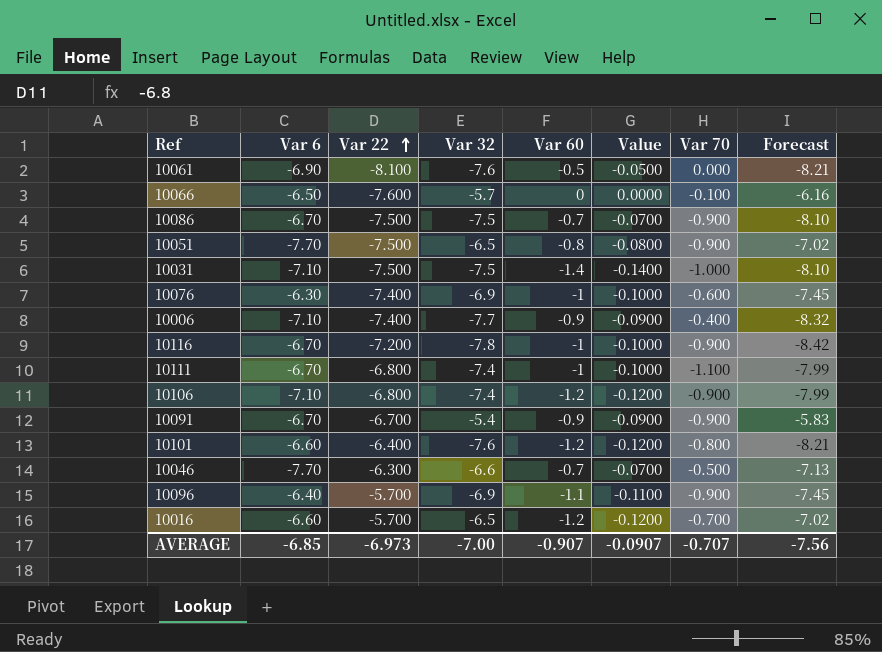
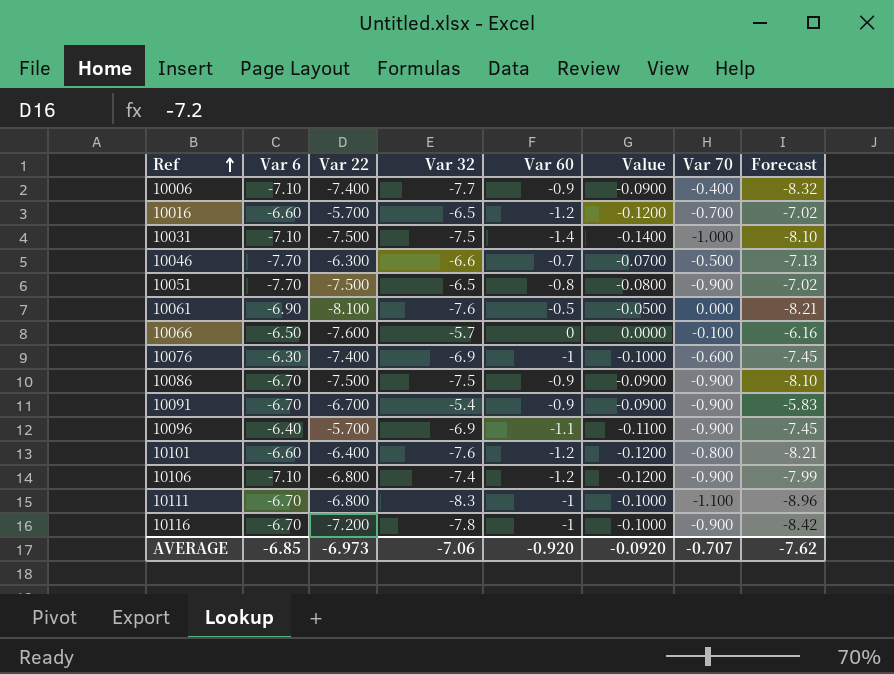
row order: Var 22 ascending -> Ref ascending
10086 | Var 60: -0.7 -> -0.9
10086 | Value: -0.0700 -> -0.0900
10111 | Var 32: -7.4 -> -8.3
10111 | Forecast: -7.99 -> -8.96
AVERAGE | Var 32: -7.00 -> -7.06
AVERAGE | Var 60: -0.907 -> -0.920
AVERAGE | Value: -0.0907 -> -0.0920
AVERAGE | Forecast: -7.56 -> -7.62

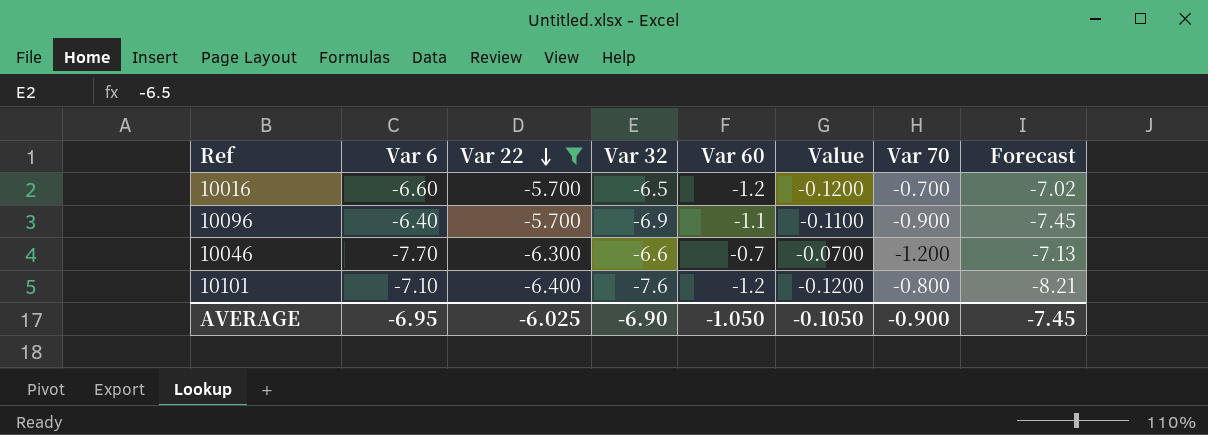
filter: none -> Var 22 >= -6.400
row order: Ref ascending -> Var 22 descending
10046 | Var 70: -0.500 -> -1.200
10101 | Var 6: -6.60 -> -7.10
AVERAGE | Var 6: -6.85 -> -6.95
AVERAGE | Var 22: -6.973 -> -6.025
AVERAGE | Var 32: -7.06 -> -6.90
AVERAGE | Var 60: -0.920 -> -1.050
AVERAGE | Value: -0.0920 -> -0.1050
AVERAGE | Var 70: -0.707 -> -0.900
AVERAGE | Forecast: -7.62 -> -7.45

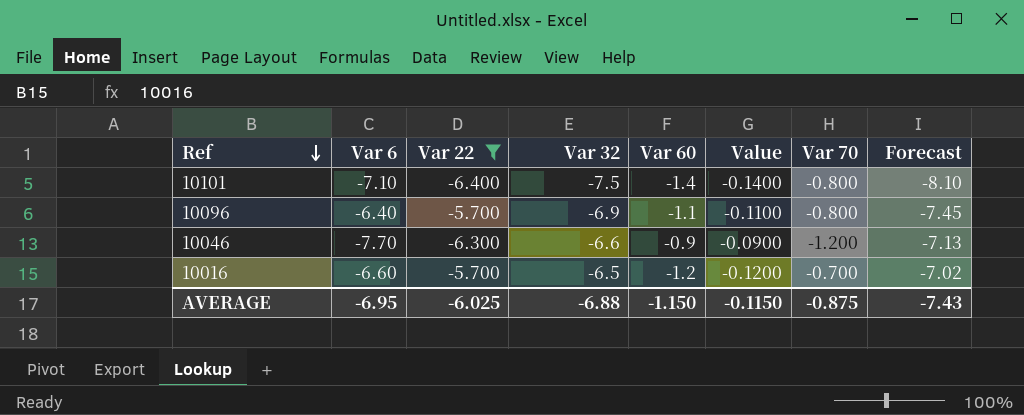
row order: Var 22 descending -> Ref descending
10101 | Var 32: -7.6 -> -7.5
10101 | Var 60: -1.2 -> -1.4
10101 | Value: -0.1200 -> -0.1400
10101 | Forecast: -8.21 -> -8.10
10096 | Var 70: -0.900 -> -0.800
10046 | Var 60: -0.7 -> -0.9
10046 | Value: -0.0700 -> -0.0900
AVERAGE | Var 32: -6.90 -> -6.88
AVERAGE | Var 60: -1.050 -> -1.150
AVERAGE | Value: -0.1050 -> -0.1150
AVERAGE | Var 70: -0.900 -> -0.875
AVERAGE | Forecast: -7.45 -> -7.43

